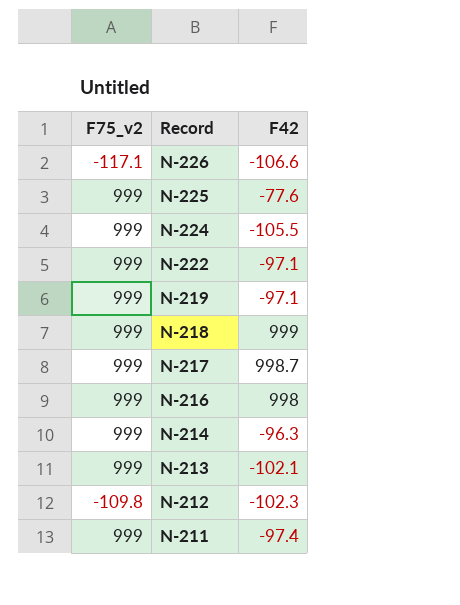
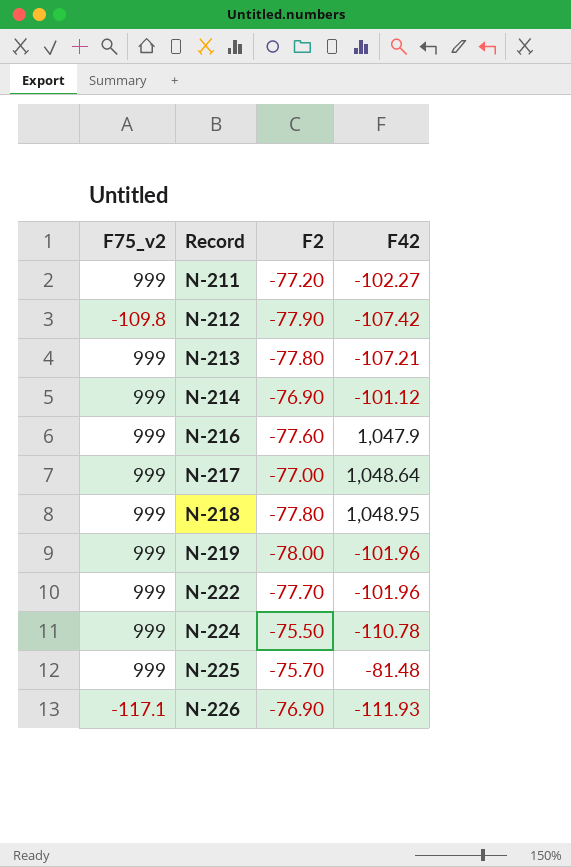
row order: Record descending -> Record ascending
column F2 | position: none -> 3
N-211 | F42: -97.4 -> -102.27
N-212 | F42: -102.3 -> -107.42
N-213 | F42: -102.1 -> -107.21
N-214 | F42: -96.3 -> -101.12
N-216 | F42: 998 -> 1,047.9
N-217 | F42: 998.7 -> 1,048.64
N-218 | F42: 999 -> 1,048.95
N-219 | F42: -97.1 -> -101.96
N-222 | F42: -97.1 -> -101.96
N-224 | F42: -105.5 -> -110.78
N-225 | F42: -77.6 -> -81.48
N-226 | F42: -106.6 -> -111.93

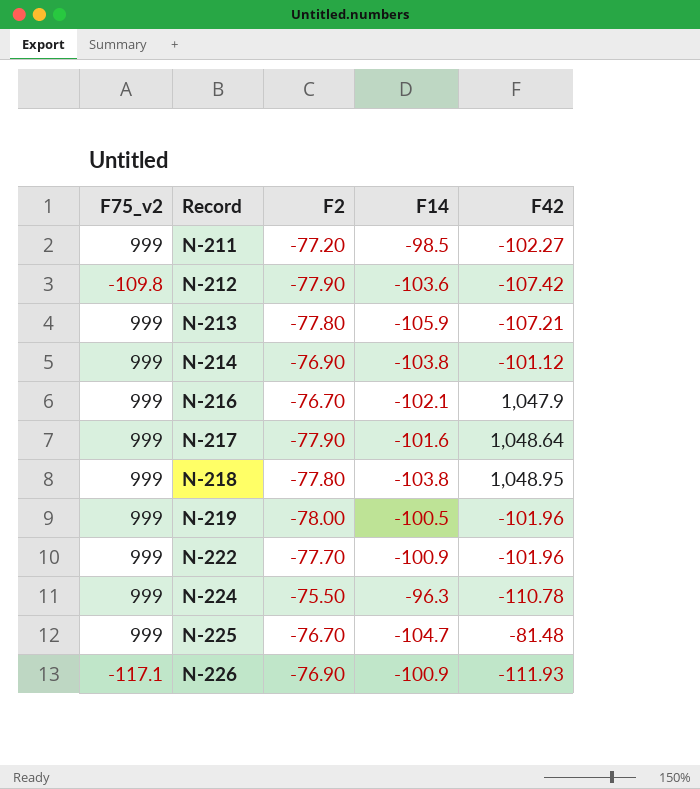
column F14 | position: none -> 4
N-216 | F2: -77.60 -> -76.70
N-217 | F2: -77.00 -> -77.90
N-225 | F2: -75.70 -> -76.70

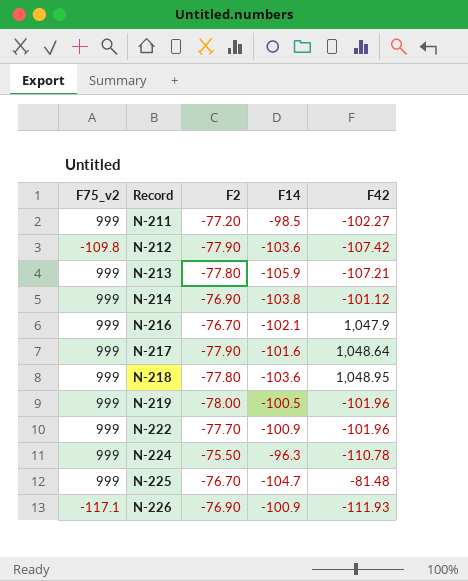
N-218 | F14: -103.8 -> -103.6

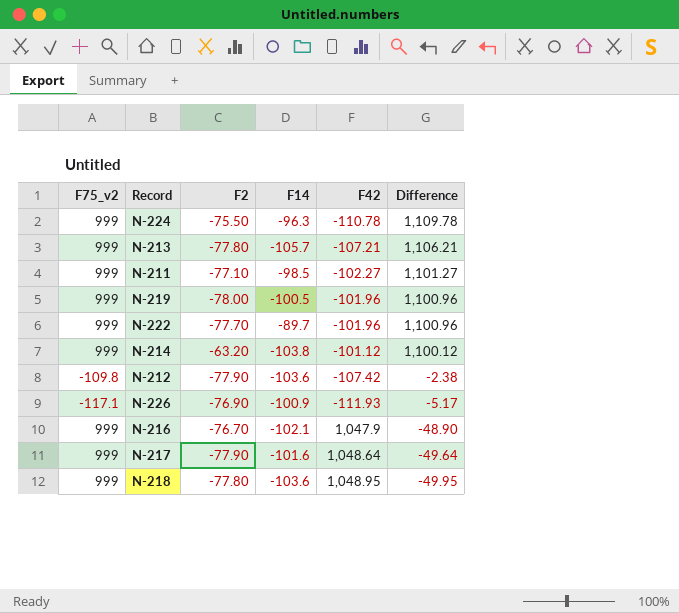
row order: Record ascending -> Difference descending
column Difference | formula: none -> [F75_v2] - [F42]
row N-225: 999 | -76.70 | -104.7 | -81.48 -> none
N-213 | F14: -105.9 -> -105.7
N-211 | F2: -77.20 -> -77.10
N-222 | F14: -100.9 -> -89.7
N-214 | F2: -76.90 -> -63.20

